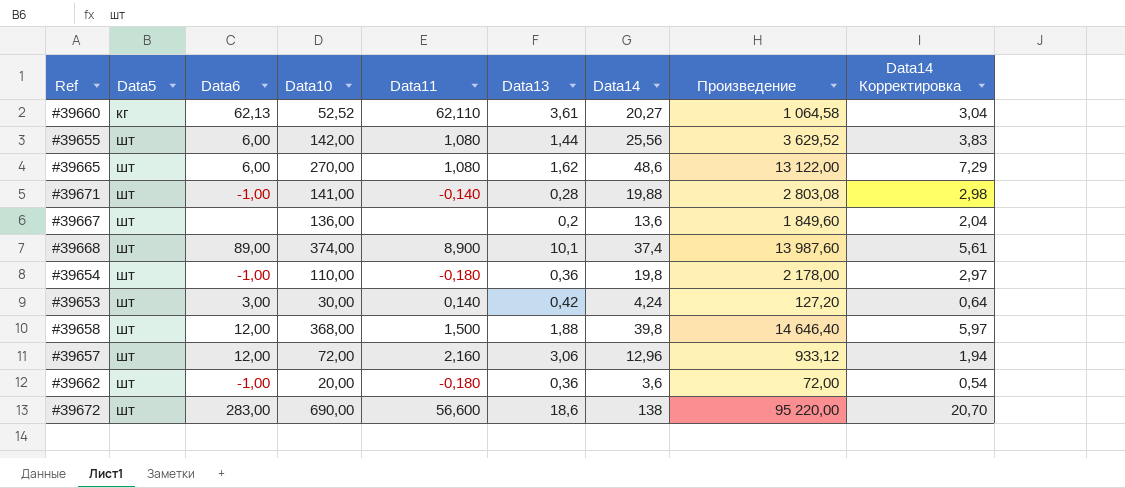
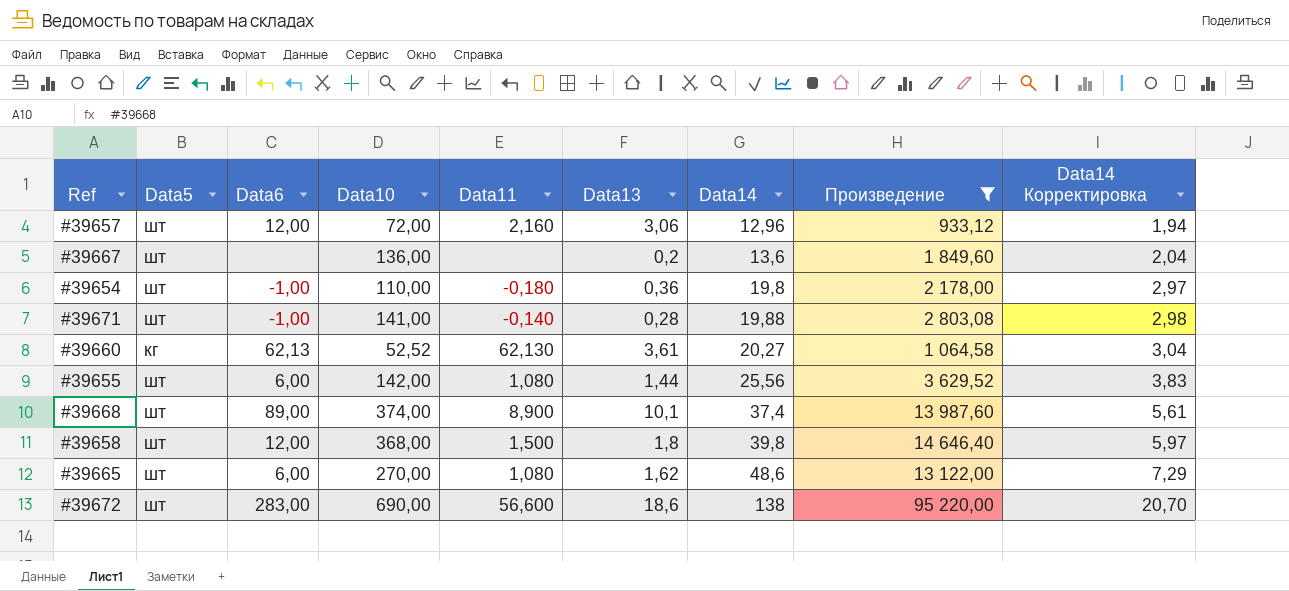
filter: none -> Произведение >= 933,12
row order: Data5 ascending -> Data14 ascending
#39660 | Data11: 62,110 -> 62,130
#39658 | Data13: 1,88 -> 1,8

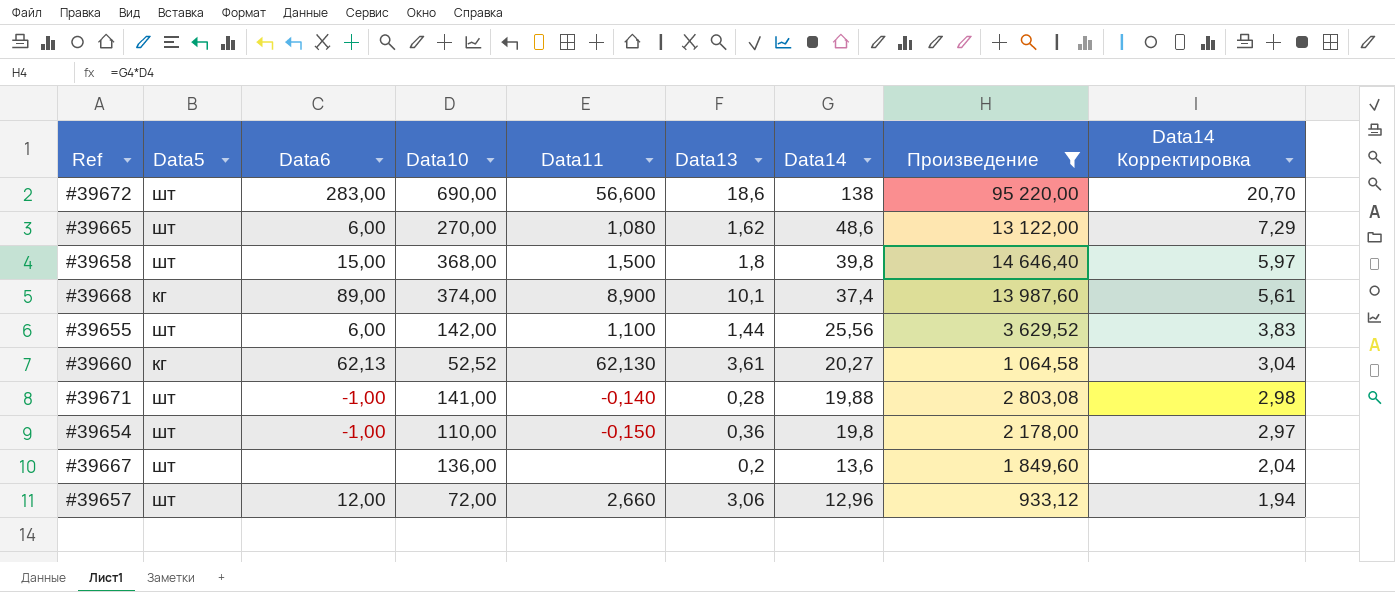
row order: Data14 ascending -> Data14 descending
#39658 | Data6: 12,00 -> 15,00
#39668 | Data5: шт -> кг
#39655 | Data11: 1,080 -> 1,100
#39654 | Data11: -0,180 -> -0,150
#39657 | Data11: 2,160 -> 2,660

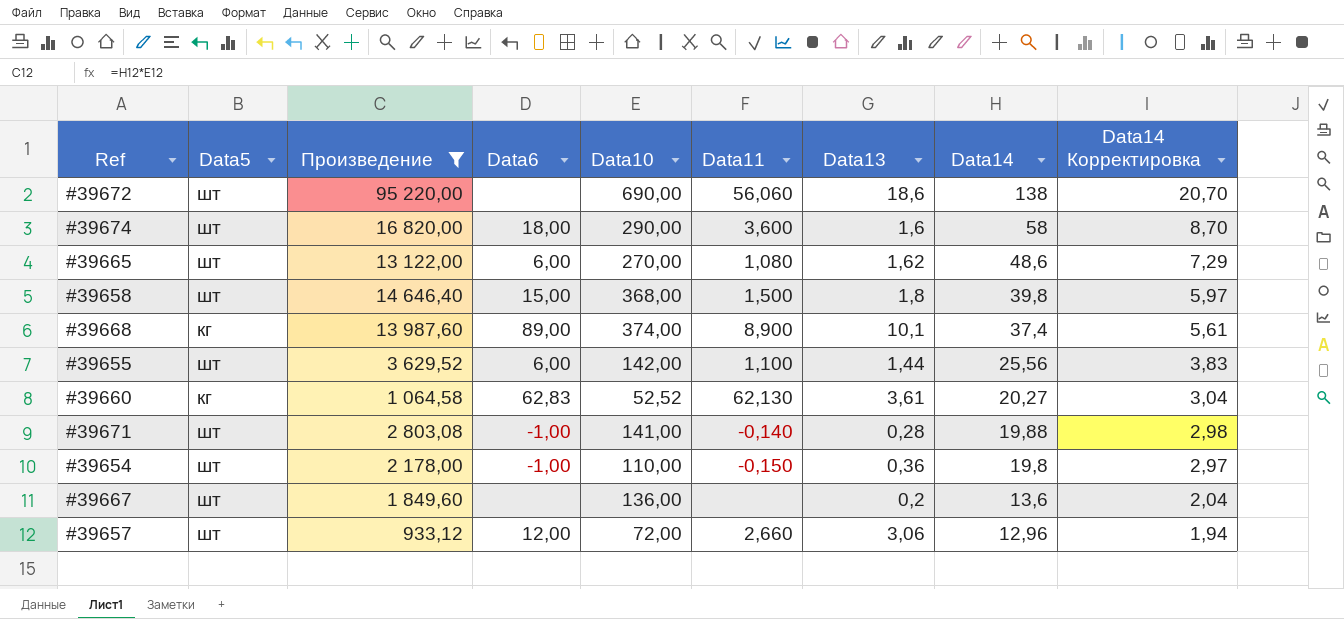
column Произведение | position: 8 -> 3
#39672 | Data6: 283,00 -> none
#39672 | Data11: 56,600 -> 56,060
row #39674: none -> шт | 16 820,00 | 18,00 | 290,00 | 3,600 | 1,6 | 58 | 8,70
#39660 | Data6: 62,13 -> 62,83

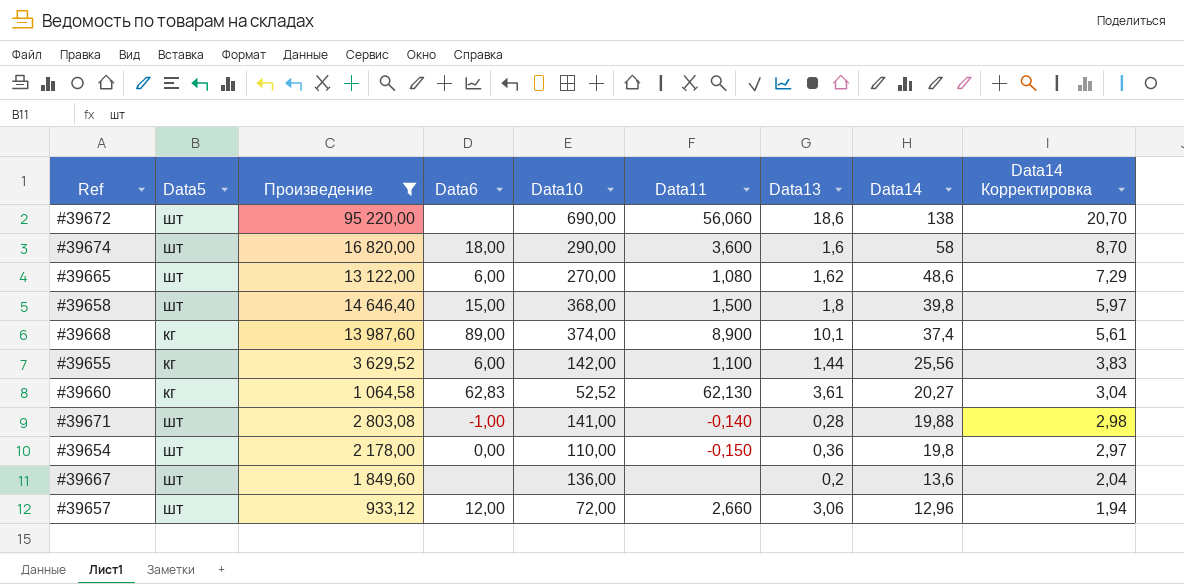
#39655 | Data5: шт -> кг
#39654 | Data6: -1,00 -> 0,00

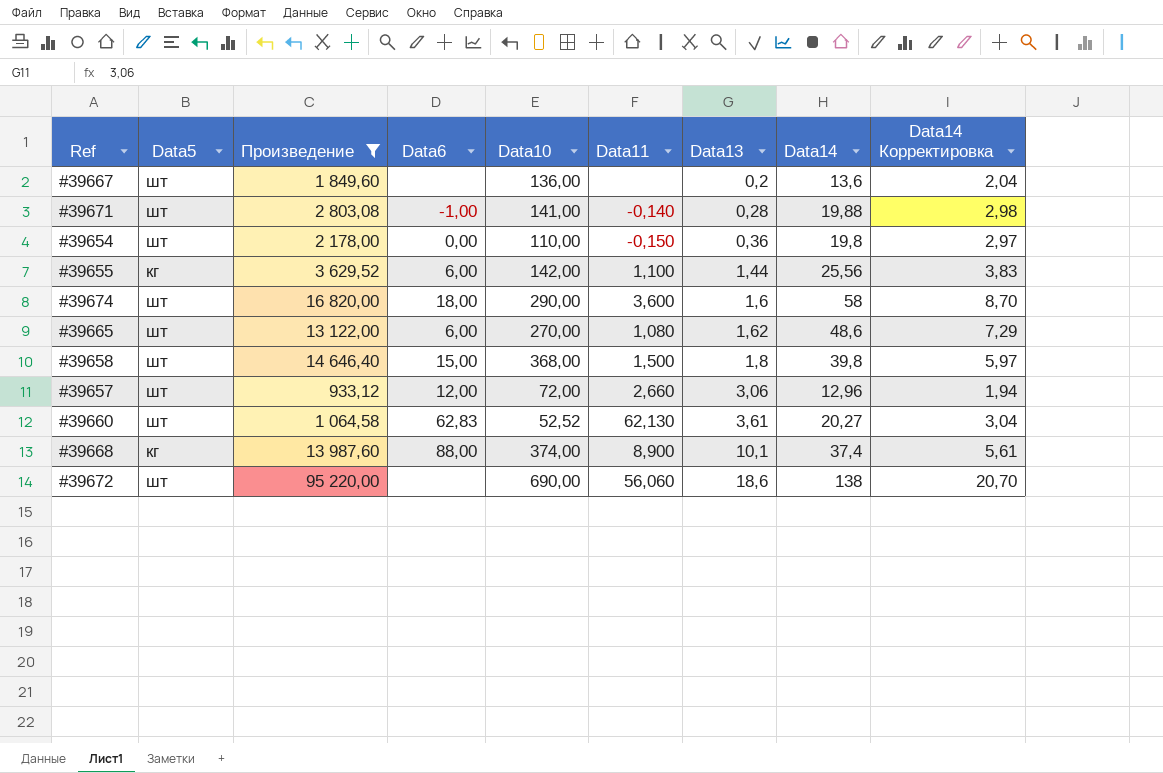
row order: Data14 descending -> Data13 ascending
#39660 | Data5: кг -> шт
#39668 | Data6: 89,00 -> 88,00

